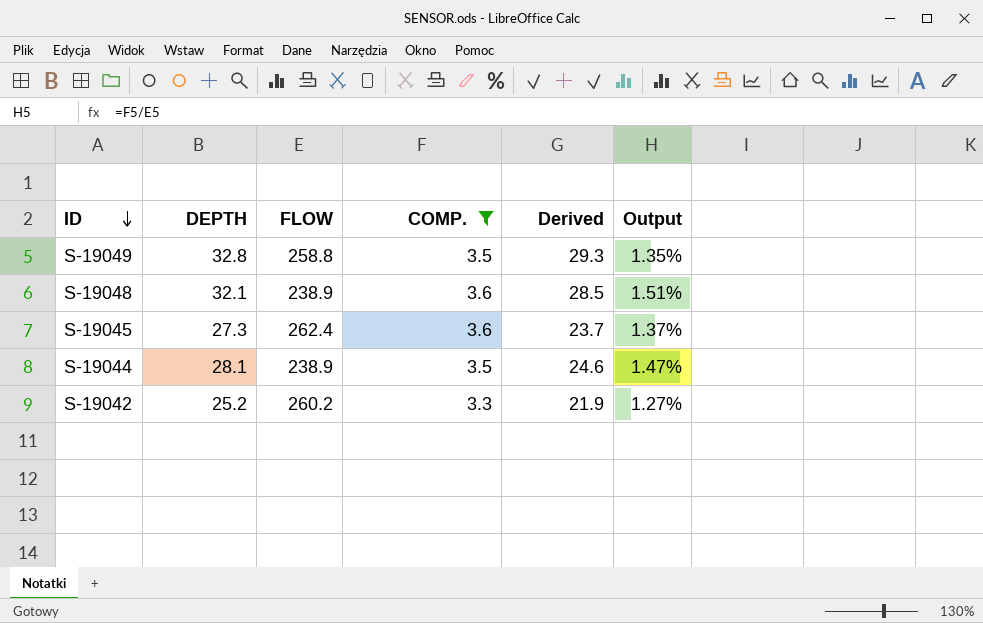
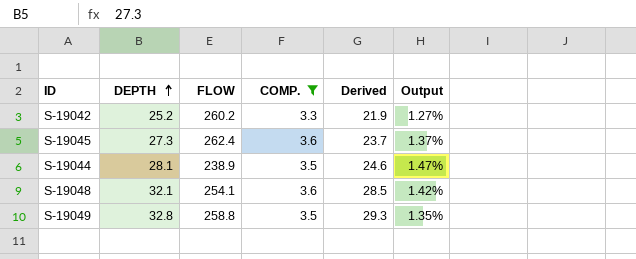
row order: ID descending -> DEPTH ascending
S-19048 | FLOW: 238.9 -> 254.1
S-19048 | Output: 1.51% -> 1.42%

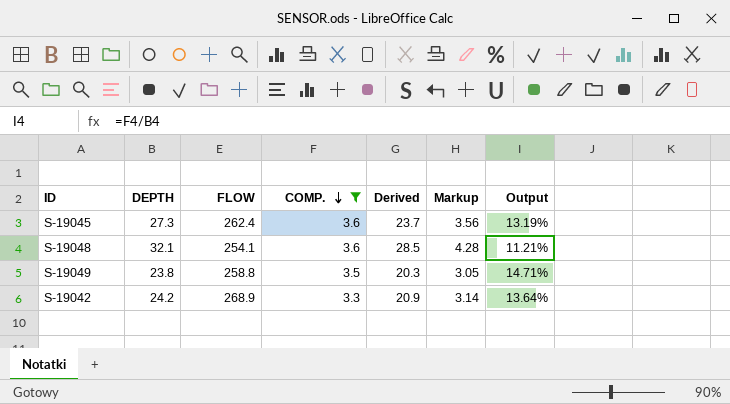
row order: DEPTH ascending -> COMP. descending
column Markup | formula: none -> [Derived] * 0.15
column Output | formula: [COMP.] / [FLOW] -> [COMP.] / [DEPTH]
row S-19044: 28.1 | 238.9 | 3.5 | 24.6 | 1.47% -> none
S-19049 | DEPTH: 32.8 -> 23.8
S-19049 | Derived: 29.3 -> 20.3
S-19042 | DEPTH: 25.2 -> 24.2
S-19042 | FLOW: 260.2 -> 268.9
S-19042 | Derived: 21.9 -> 20.9

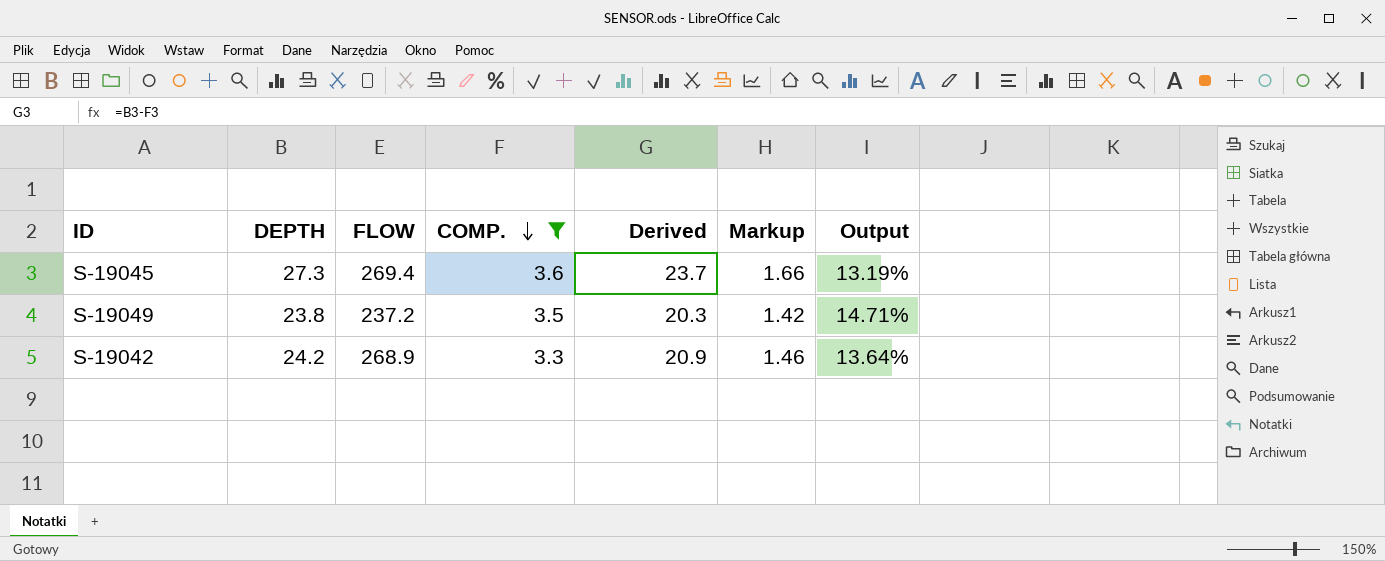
column Markup | formula: [Derived] * 0.15 -> [Derived] * 0.07
row S-19048: 32.1 | 254.1 | 3.6 | 28.5 | 4.28 | 11.21% -> none
S-19045 | FLOW: 262.4 -> 269.4
S-19049 | FLOW: 258.8 -> 237.2

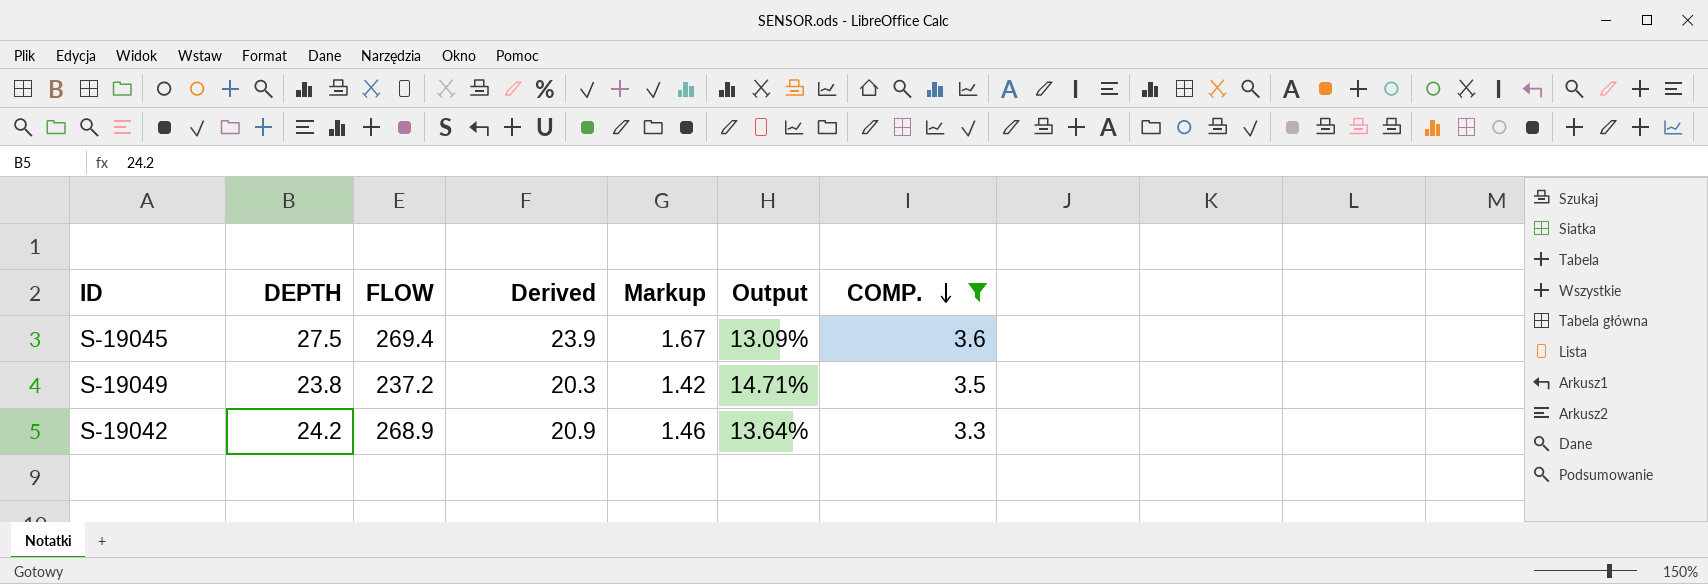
column COMP. | position: 4 -> 7
S-19045 | DEPTH: 27.3 -> 27.5
S-19045 | Derived: 23.7 -> 23.9
S-19045 | Markup: 1.66 -> 1.67
S-19045 | Output: 13.19% -> 13.09%

